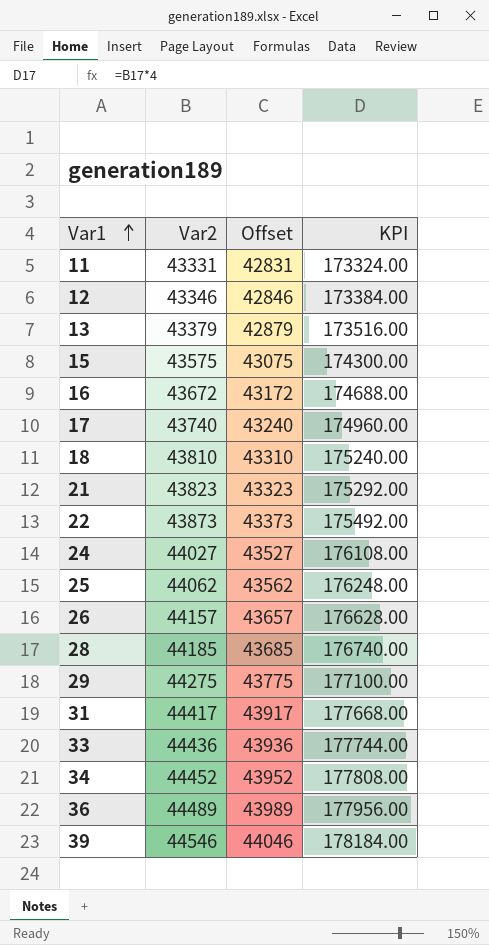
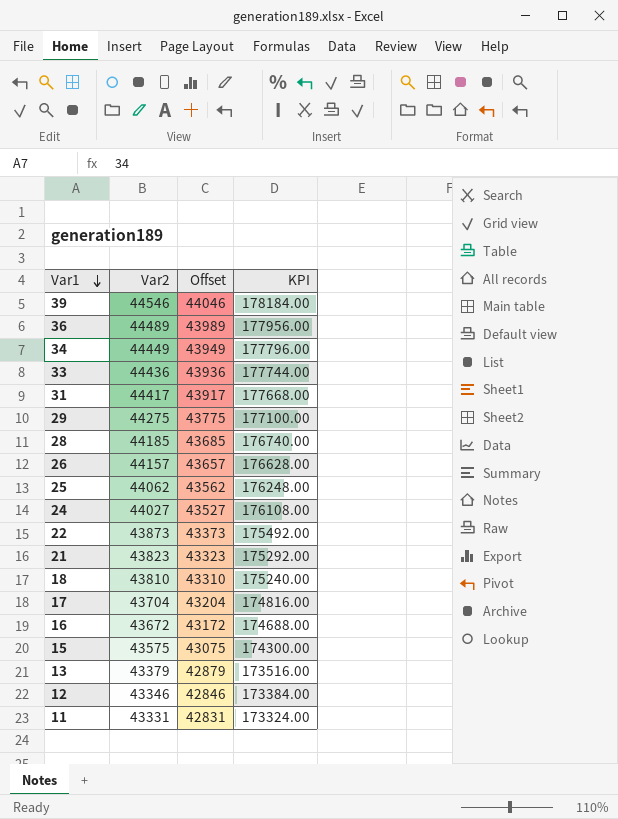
row order: Var1 ascending -> Var1 descending
34 | Var2: 44452 -> 44449
34 | Offset: 43952 -> 43949
34 | KPI: 177808.00 -> 177796.00
17 | Var2: 43740 -> 43704
17 | Offset: 43240 -> 43204
17 | KPI: 174960.00 -> 174816.00

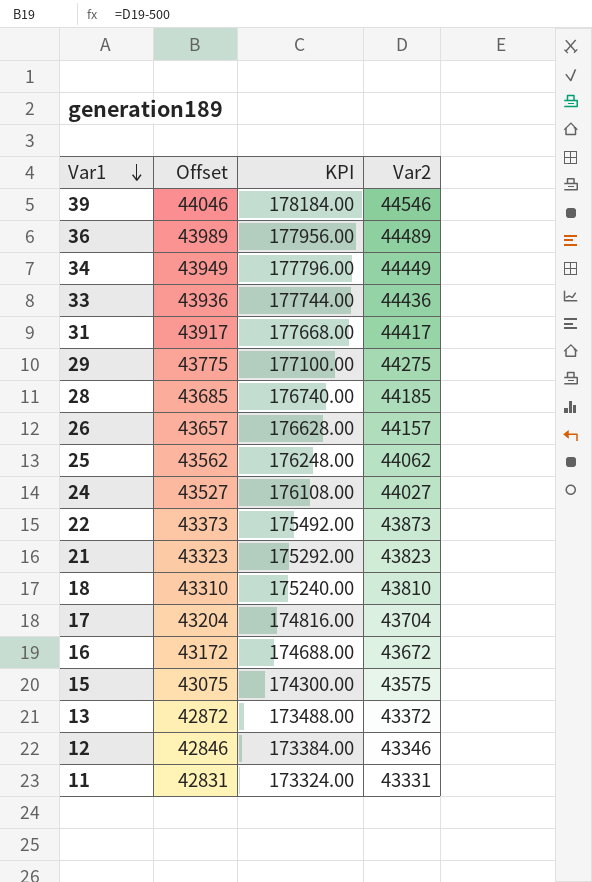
column Var2 | position: 2 -> 4
13 | Offset: 42879 -> 42872
13 | KPI: 173516.00 -> 173488.00
13 | Var2: 43379 -> 43372

